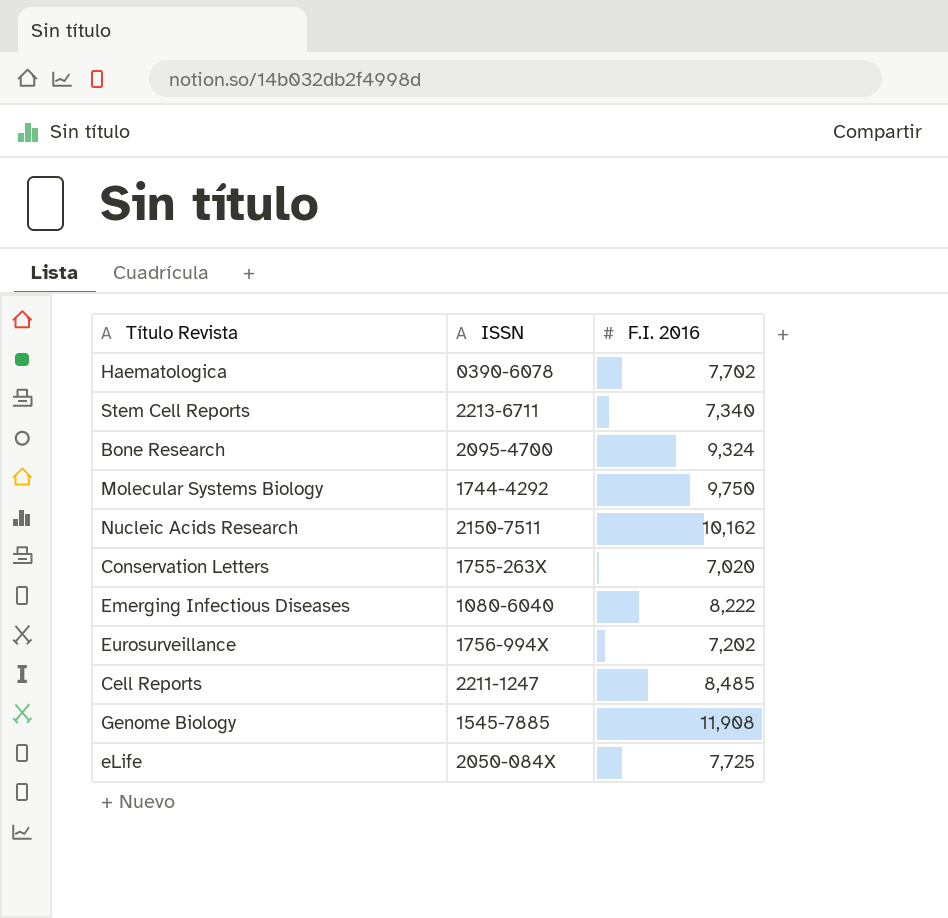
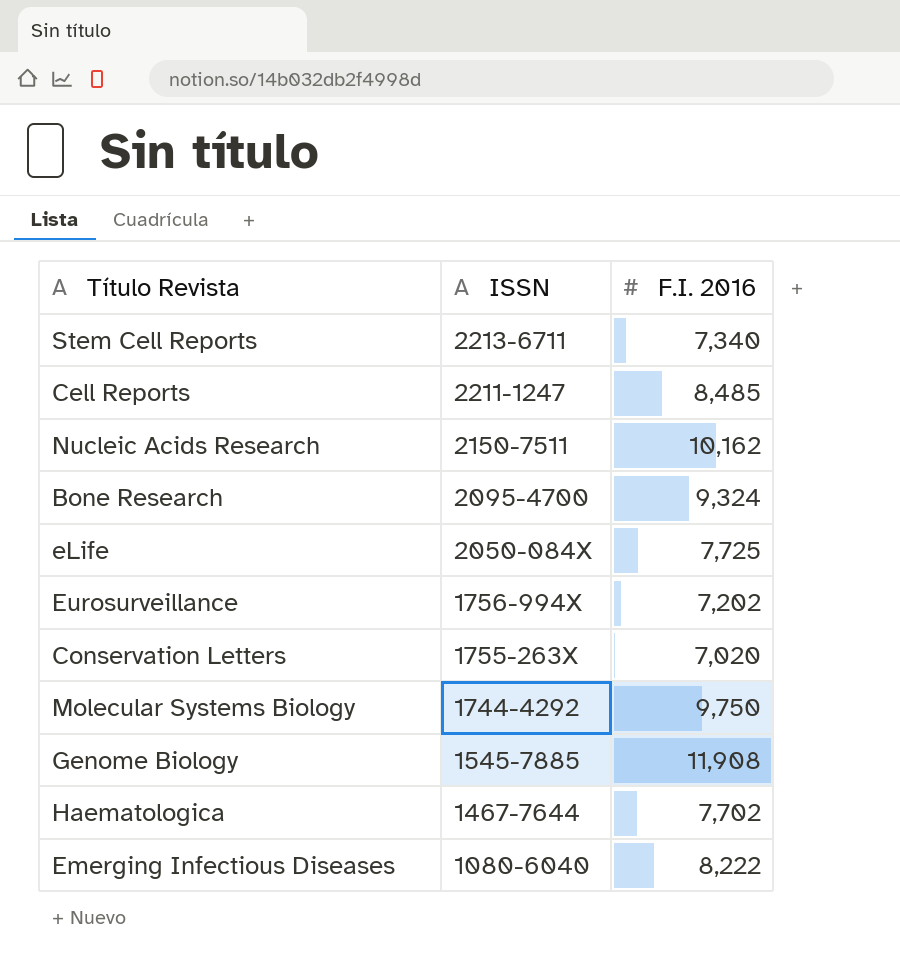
row order: none -> ISSN descending
Haematologica | ISSN: 0390-6078 -> 1467-7644

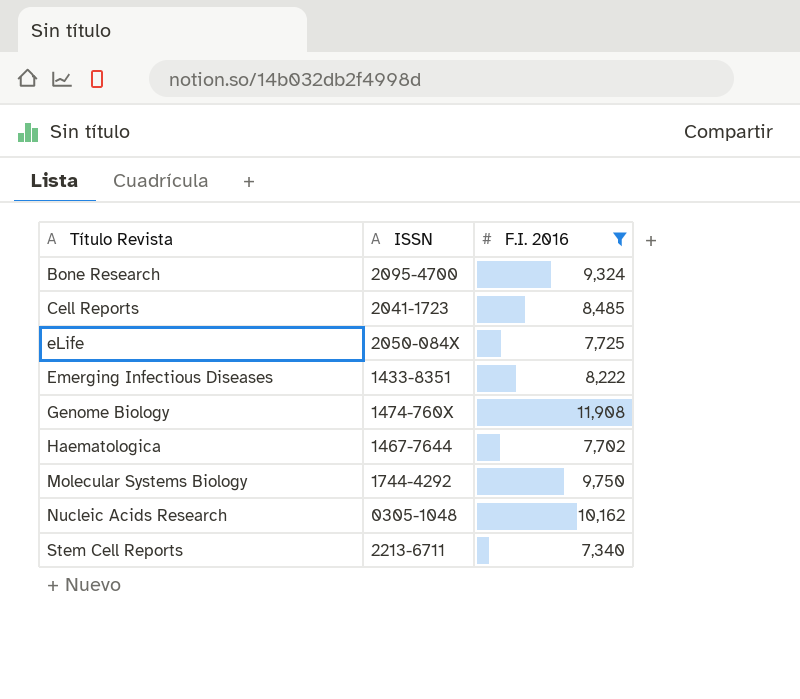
filter: none -> F.I. 2016 >= 7,340
row order: ISSN descending -> Título Revista ascending
Cell Reports | ISSN: 2211-1247 -> 2041-1723
Emerging Infectious Diseases | ISSN: 1080-6040 -> 1433-8351
Genome Biology | ISSN: 1545-7885 -> 1474-760X
Nucleic Acids Research | ISSN: 2150-7511 -> 0305-1048

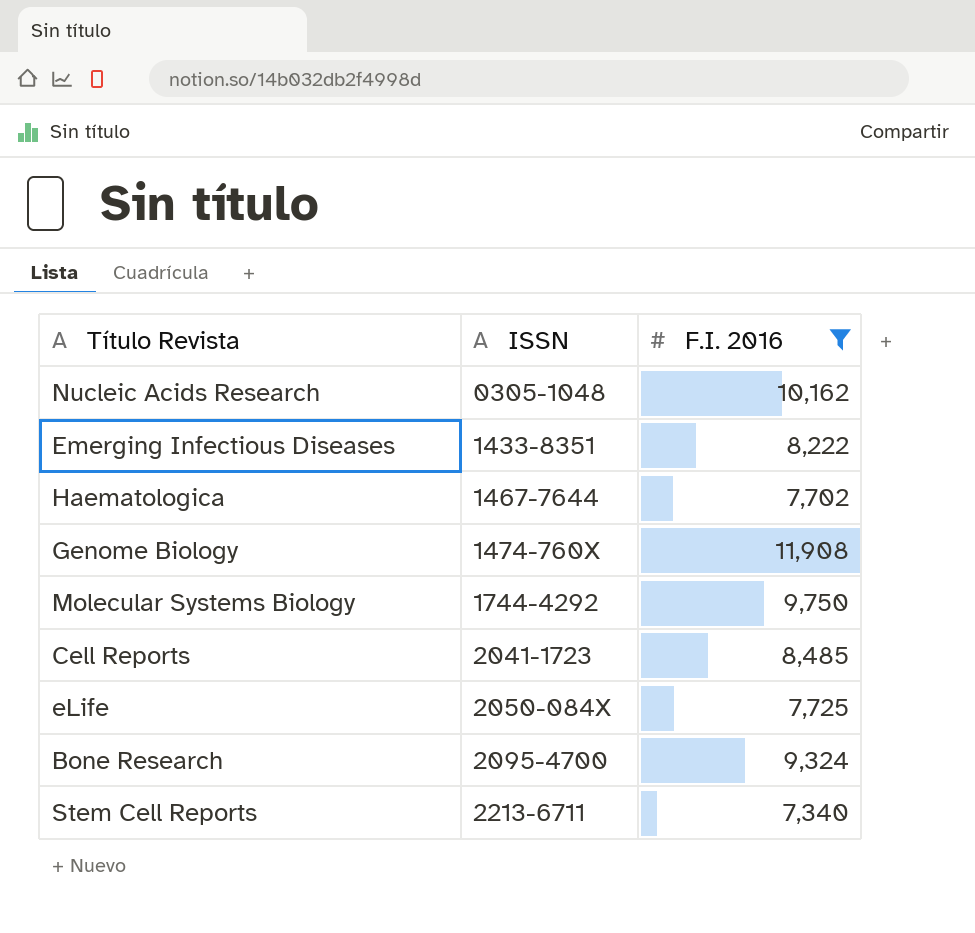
row order: Título Revista ascending -> ISSN ascending

